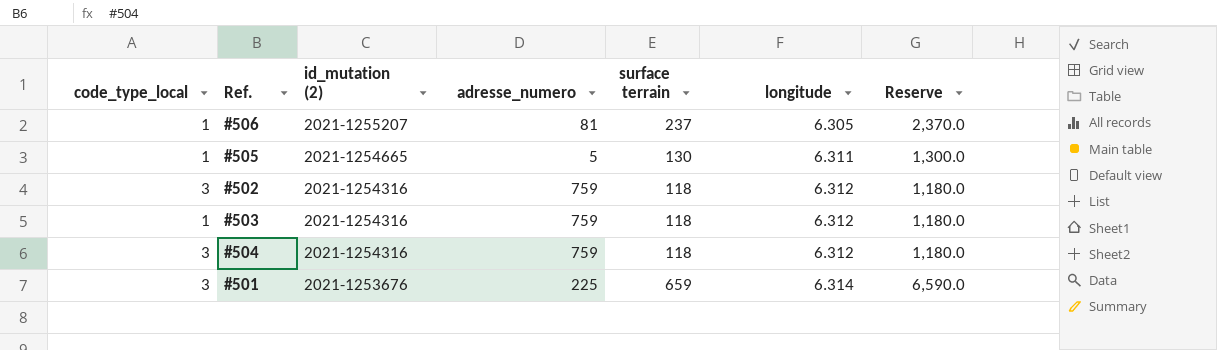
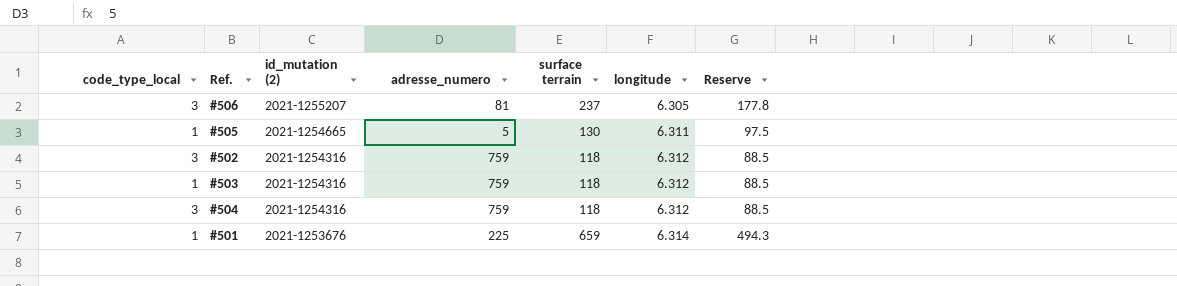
column Reserve | formula: [surface terrain] * 10 -> [surface terrain] * 0.75
#506 | code_type_local: 1 -> 3
#501 | code_type_local: 3 -> 1

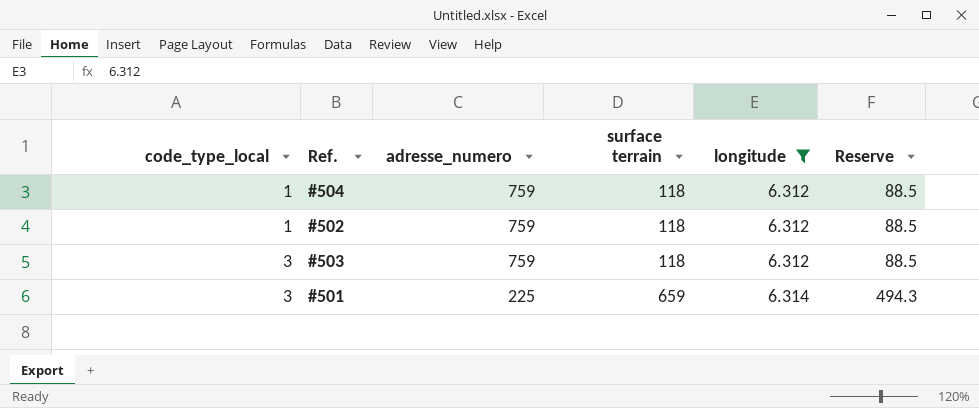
filter: none -> longitude >= 6.312
row order: id_mutation (2) descending -> code_type_local ascending
column id_mutation (2) | position: 3 -> none
#504 | code_type_local: 3 -> 1
#502 | code_type_local: 3 -> 1
#503 | code_type_local: 1 -> 3
#501 | code_type_local: 1 -> 3

